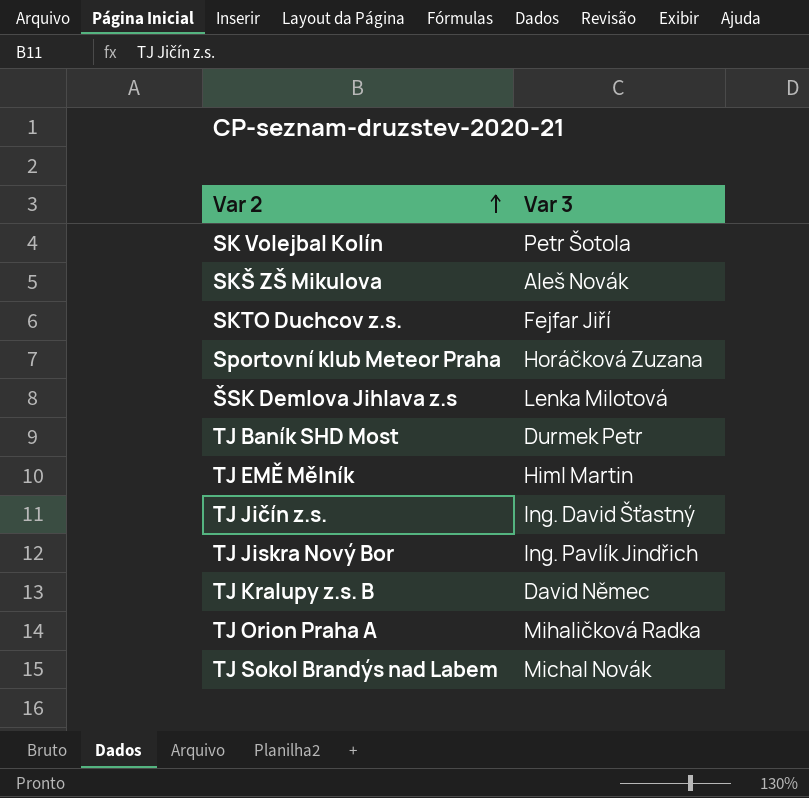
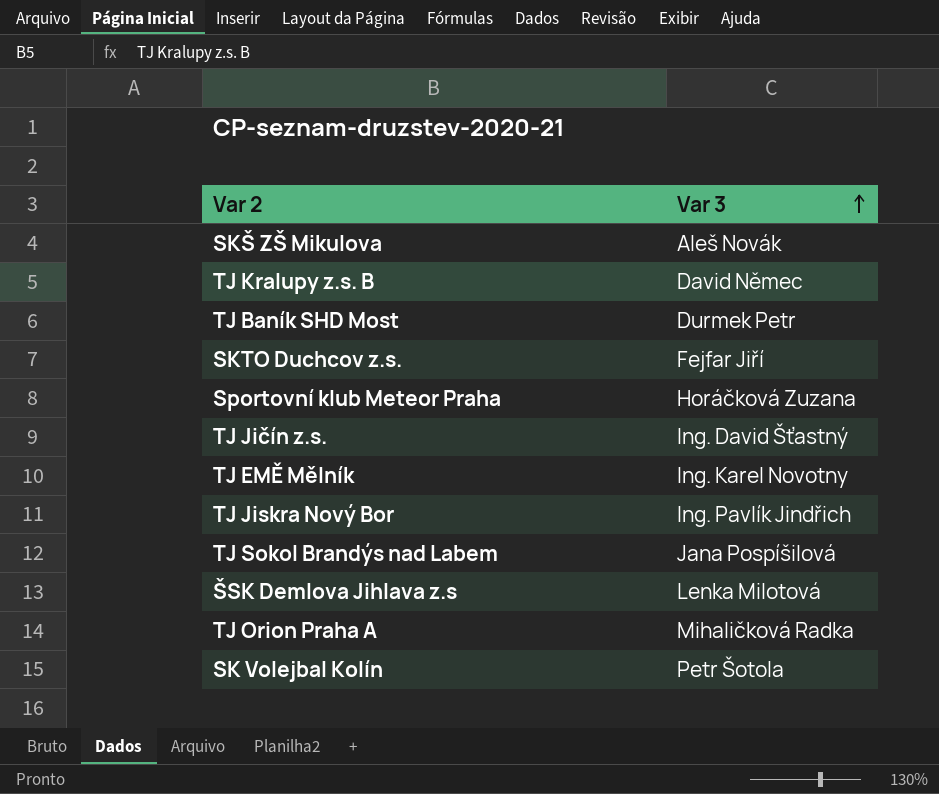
row order: Var 2 ascending -> Var 3 ascending
TJ EMĚ Mělník | Var 3: Himl Martin -> Ing. Karel Novotny
TJ Sokol Brandýs nad Labem | Var 3: Michal Novák -> Jana Pospíšilová

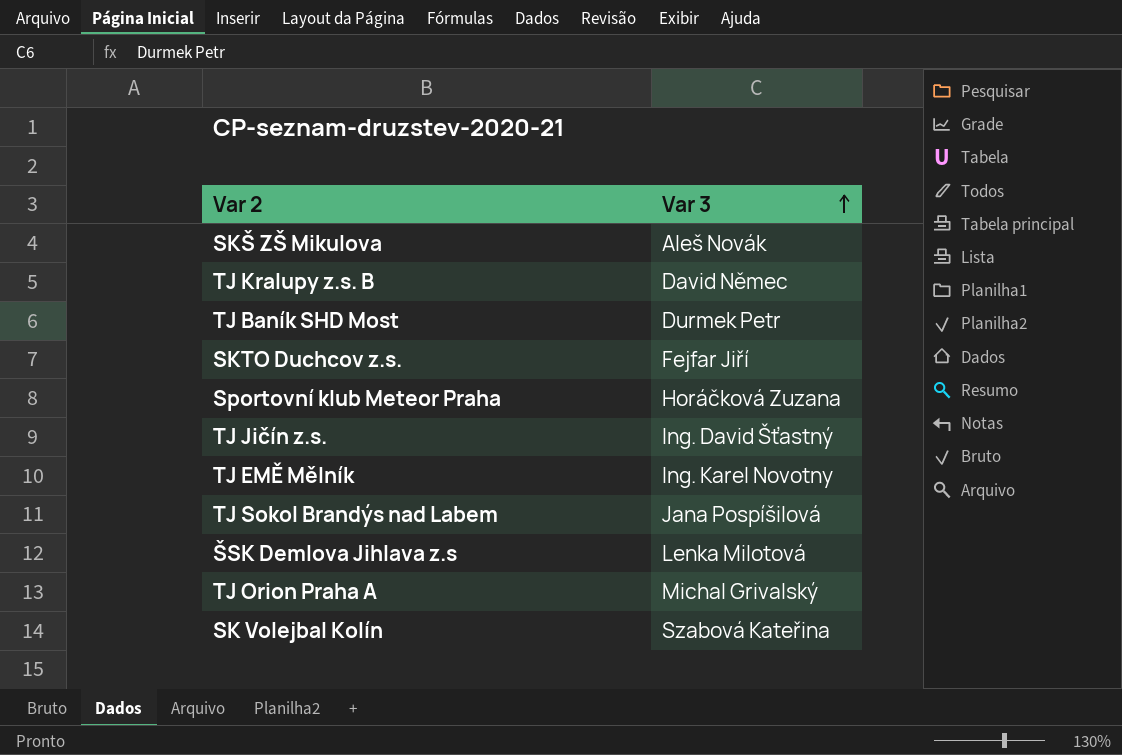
row TJ Jiskra Nový Bor: Ing. Pavlík Jindřich -> none
TJ Orion Praha A | Var 3: Mihaličková Radka -> Michal Grivalský
SK Volejbal Kolín | Var 3: Petr Šotola -> Szabová Kateřina

